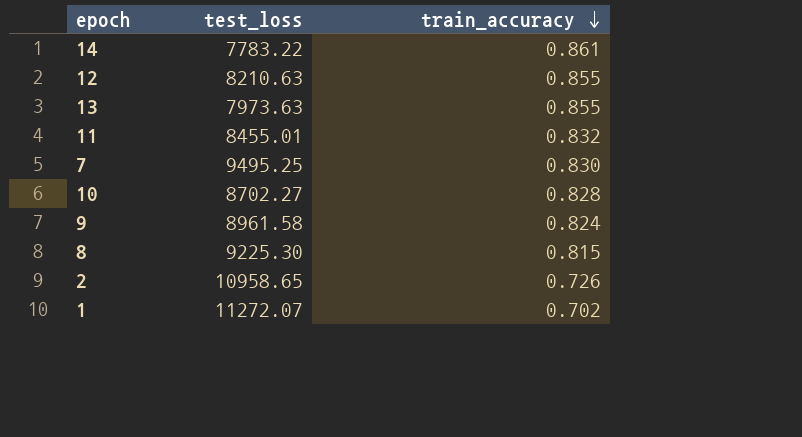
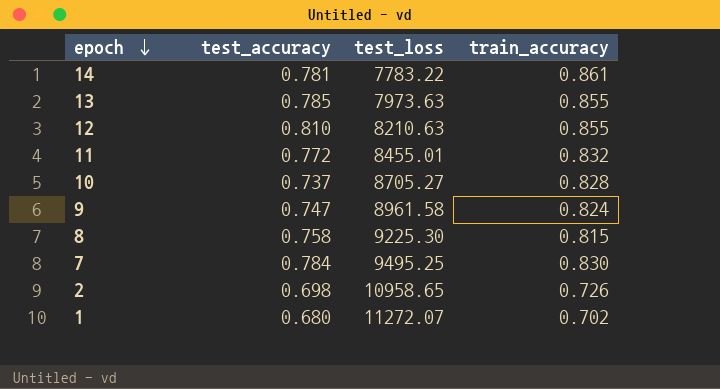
row order: train_accuracy descending -> epoch descending
column test_accuracy | position: none -> 2
10 | test_loss: 8702.27 -> 8705.27

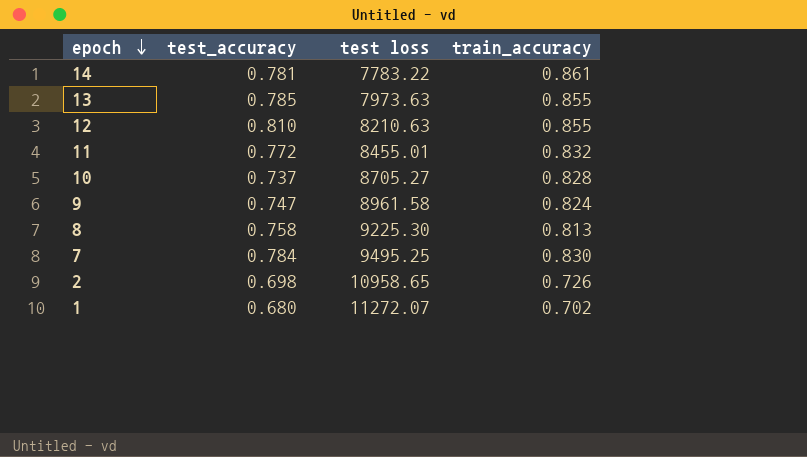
column name: test_loss -> test loss
8 | train_accuracy: 0.815 -> 0.813

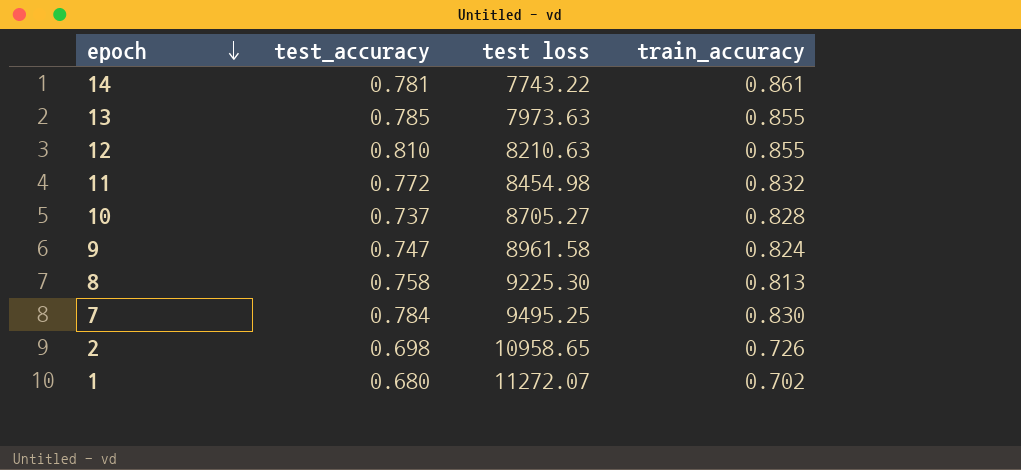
14 | test loss: 7783.22 -> 7743.22
11 | test loss: 8455.01 -> 8454.98

